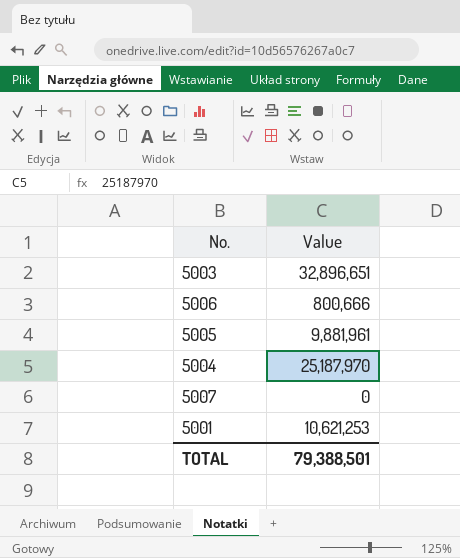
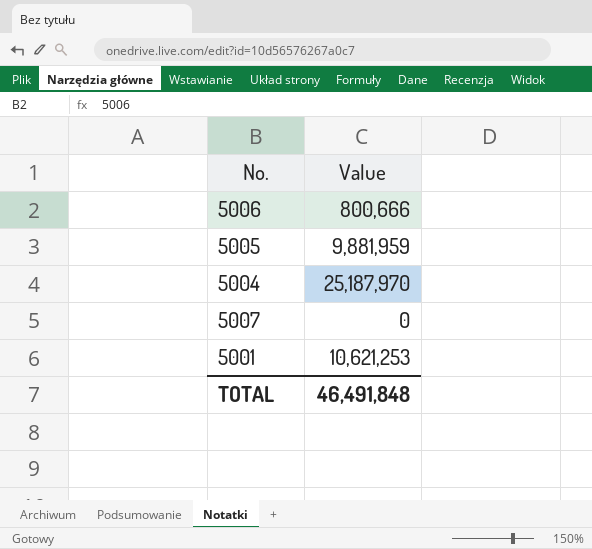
row 5003: 32,896,651 -> none
5005 | Value: 9,881,961 -> 9,881,959
TOTAL | Value: 79,388,501 -> 46,491,848

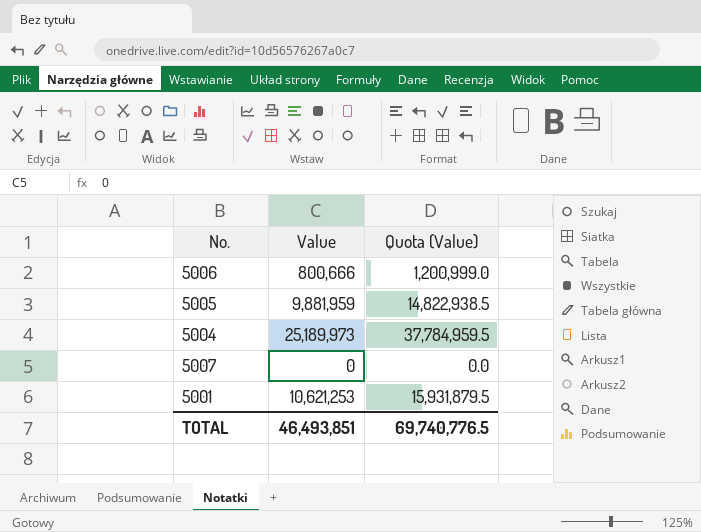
column Quota (Value) | formula: none -> [Value] * 1.5
5004 | Value: 25,187,970 -> 25,189,973
TOTAL | Value: 46,491,848 -> 46,493,851

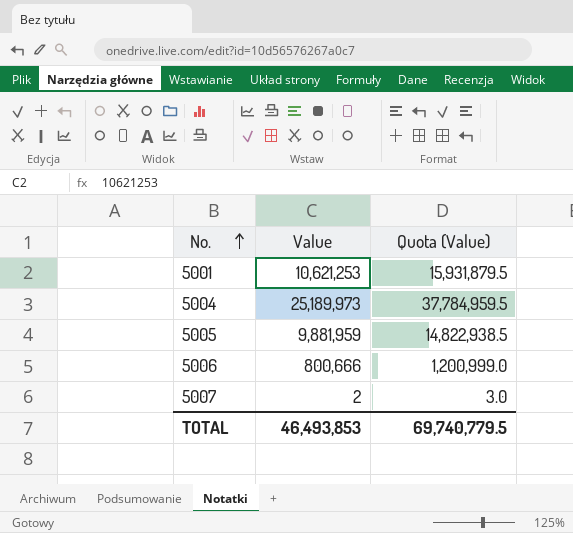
row order: none -> No. ascending
5007 | Value: 0 -> 2
5007 | Quota (Value): 0.0 -> 3.0
TOTAL | Value: 46,493,851 -> 46,493,853
TOTAL | Quota (Value): 69,740,776.5 -> 69,740,779.5

